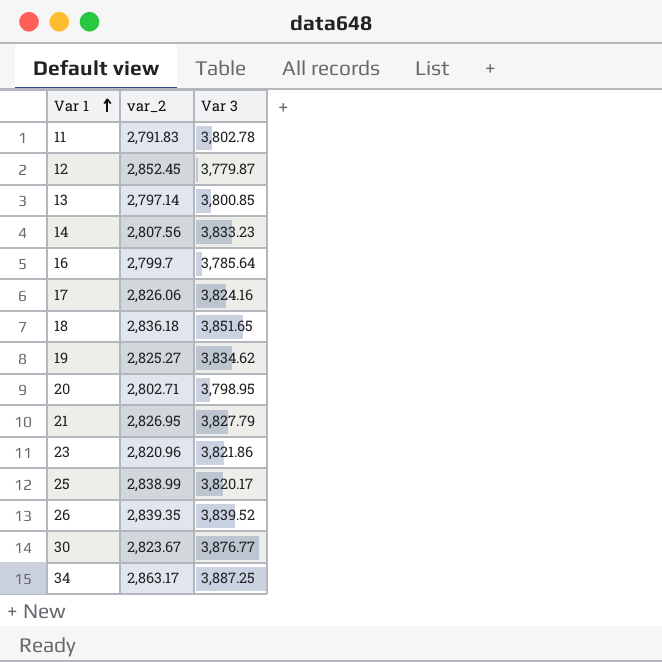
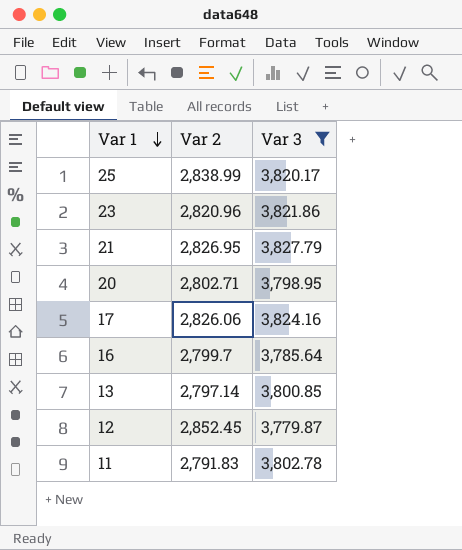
filter: none -> Var 3 <= 3,827.79
row order: Var 1 ascending -> Var 1 descending
column name: var_2 -> Var 2

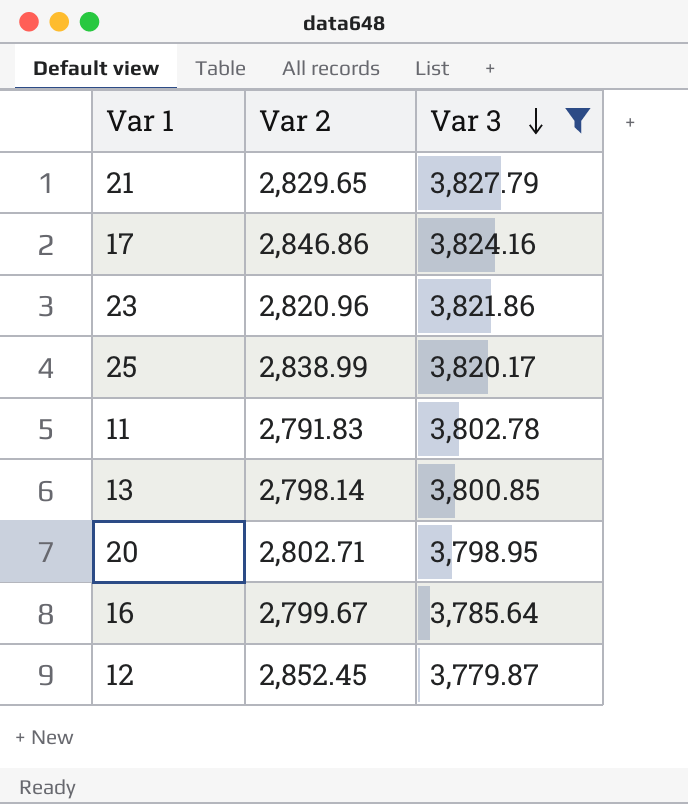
row order: Var 1 descending -> Var 3 descending
21 | Var 2: 2,826.95 -> 2,829.65
17 | Var 2: 2,826.06 -> 2,846.86
13 | Var 2: 2,797.14 -> 2,798.14
16 | Var 2: 2,799.7 -> 2,799.67

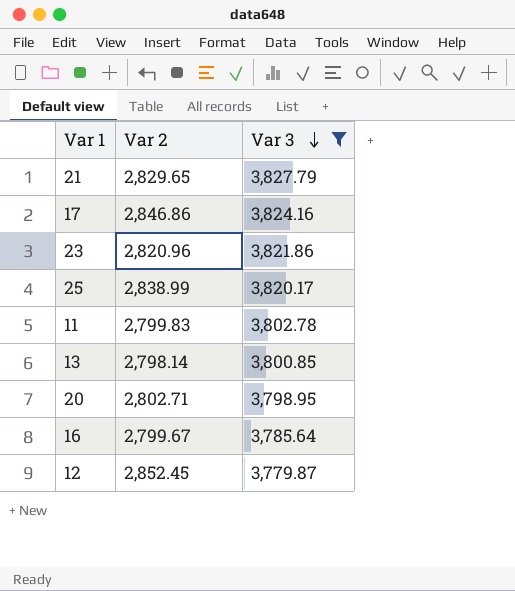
11 | Var 2: 2,791.83 -> 2,799.83

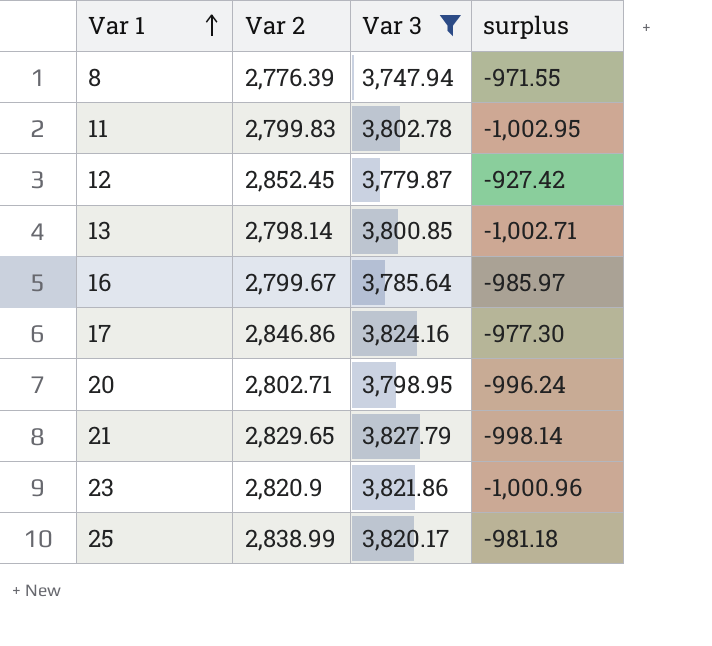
row order: Var 3 descending -> Var 1 ascending
column surplus | formula: none -> [Var 2] - [Var 3]
row 8: none -> 2,776.39 | 3,747.94 | -971.55
23 | Var 2: 2,820.96 -> 2,820.9

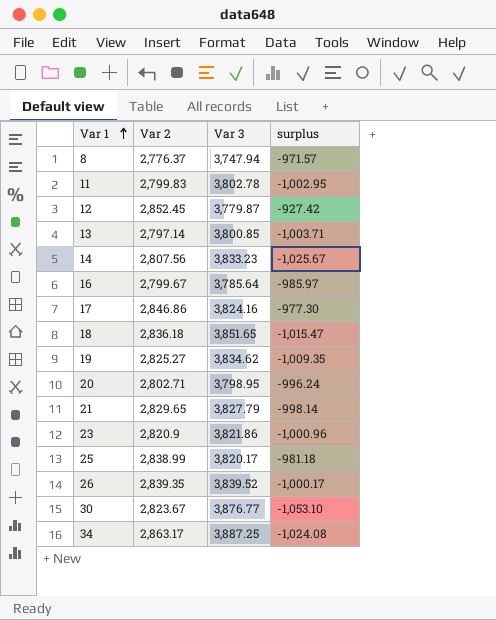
filter: Var 3 <= 3,827.79 -> none
8 | Var 2: 2,776.39 -> 2,776.37
8 | surplus: -971.55 -> -971.57
13 | Var 2: 2,798.14 -> 2,797.14
13 | surplus: -1,002.71 -> -1,003.71

